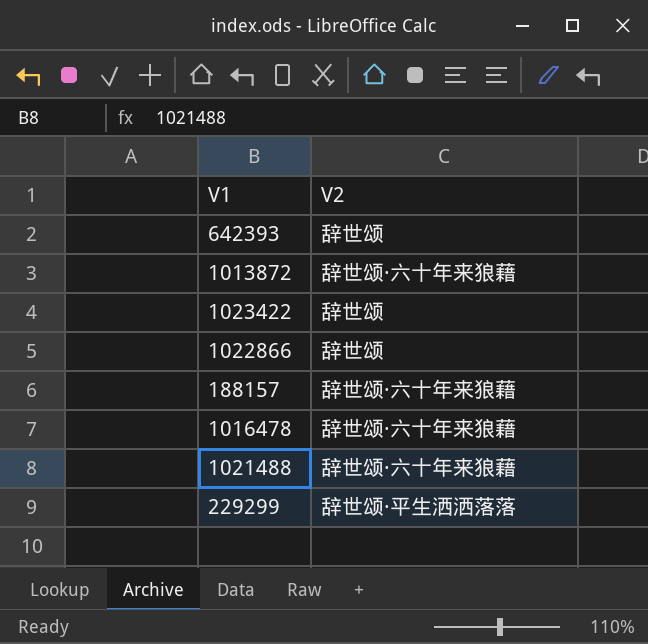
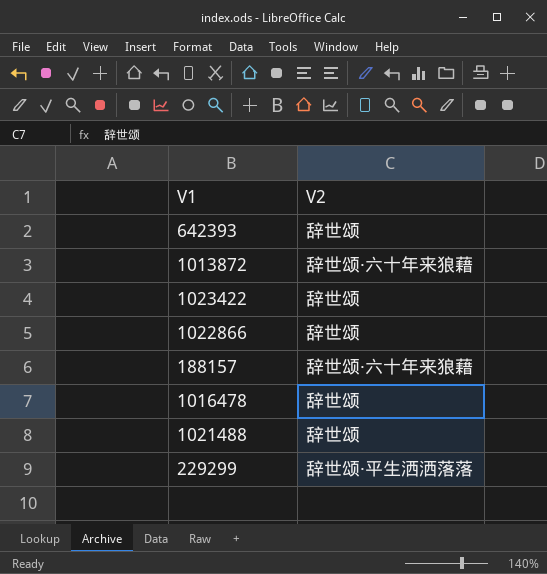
1016478 | V2: 辞世颂·六十年来狼藉 -> 辞世颂
1021488 | V2: 辞世颂·六十年来狼藉 -> 辞世颂

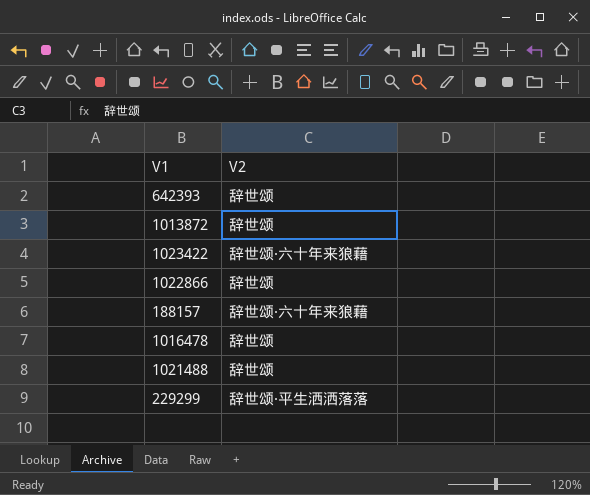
1013872 | V2: 辞世颂·六十年来狼藉 -> 辞世颂
1023422 | V2: 辞世颂 -> 辞世颂·六十年来狼藉

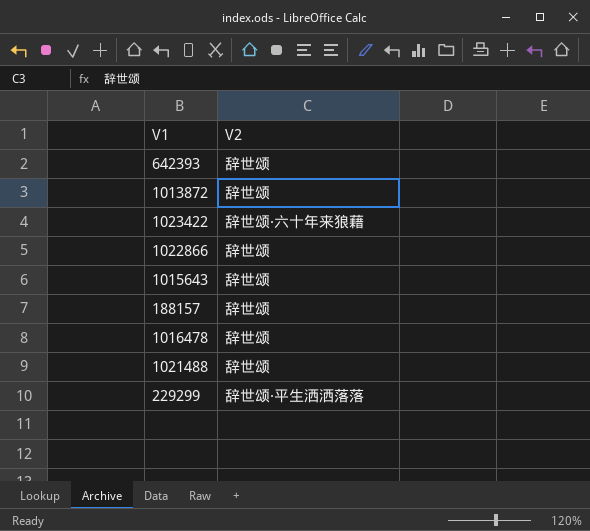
row 1015643: none -> 辞世颂
188157 | V2: 辞世颂·六十年来狼藉 -> 辞世颂

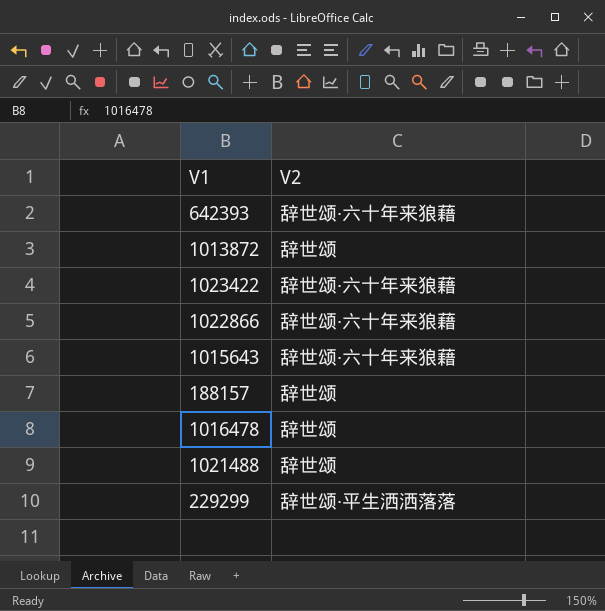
642393 | V2: 辞世颂 -> 辞世颂·六十年来狼藉
1022866 | V2: 辞世颂 -> 辞世颂·六十年来狼藉
1015643 | V2: 辞世颂 -> 辞世颂·六十年来狼藉

